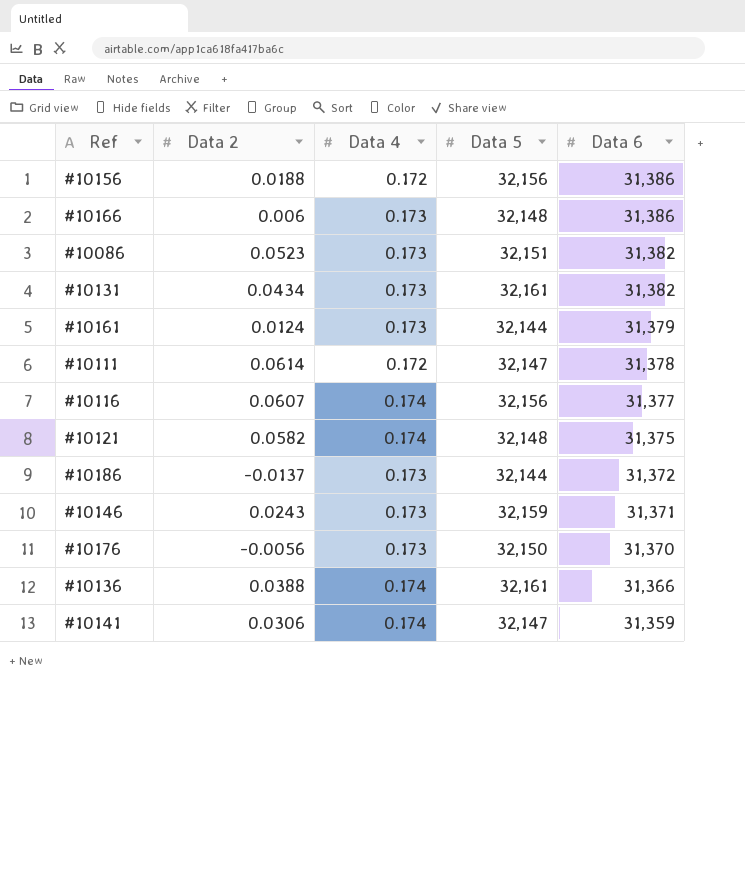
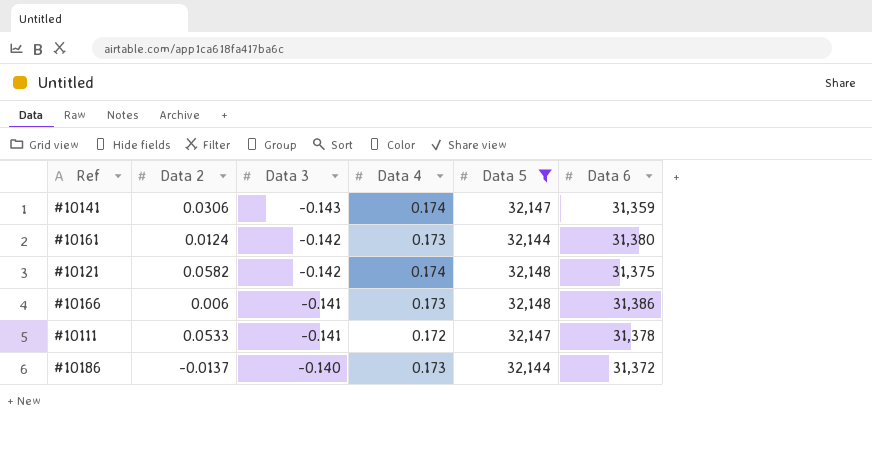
filter: none -> Data 5 <= 32,148
row order: Data 6 descending -> Data 3 ascending
column Data 3 | position: none -> 3
#10161 | Data 6: 31,379 -> 31,380
#10111 | Data 2: 0.0614 -> 0.0533

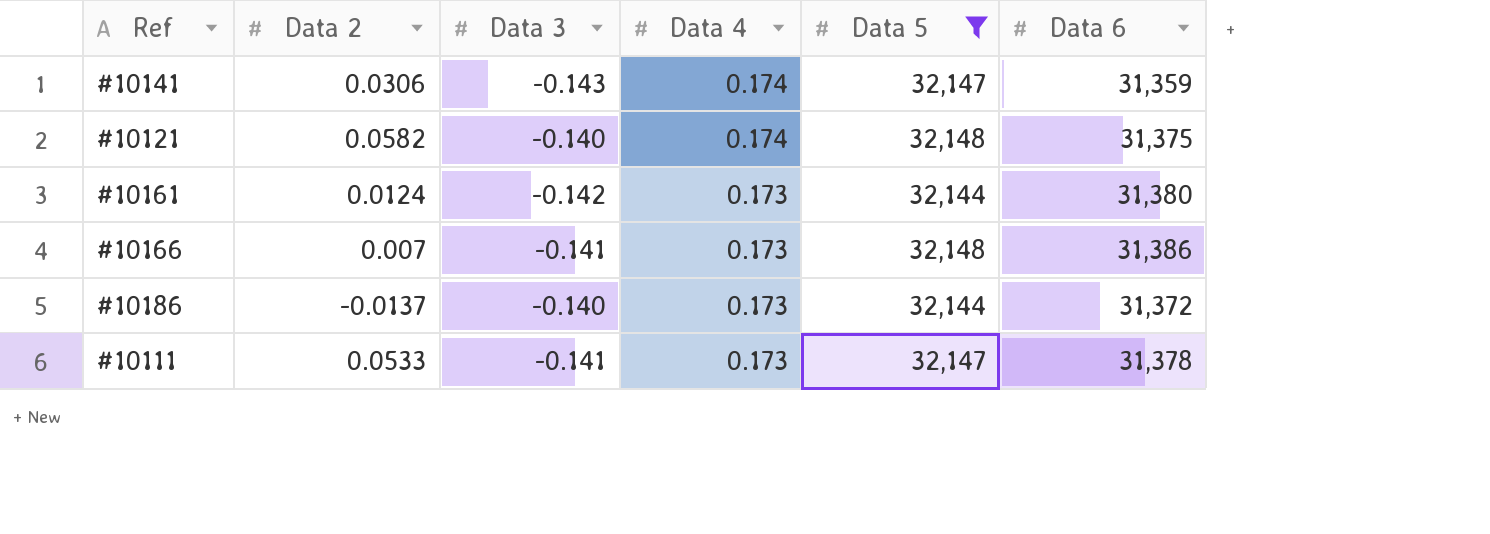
row order: Data 3 ascending -> Data 4 descending
#10121 | Data 3: -0.142 -> -0.140
#10166 | Data 2: 0.006 -> 0.007
#10111 | Data 4: 0.172 -> 0.173

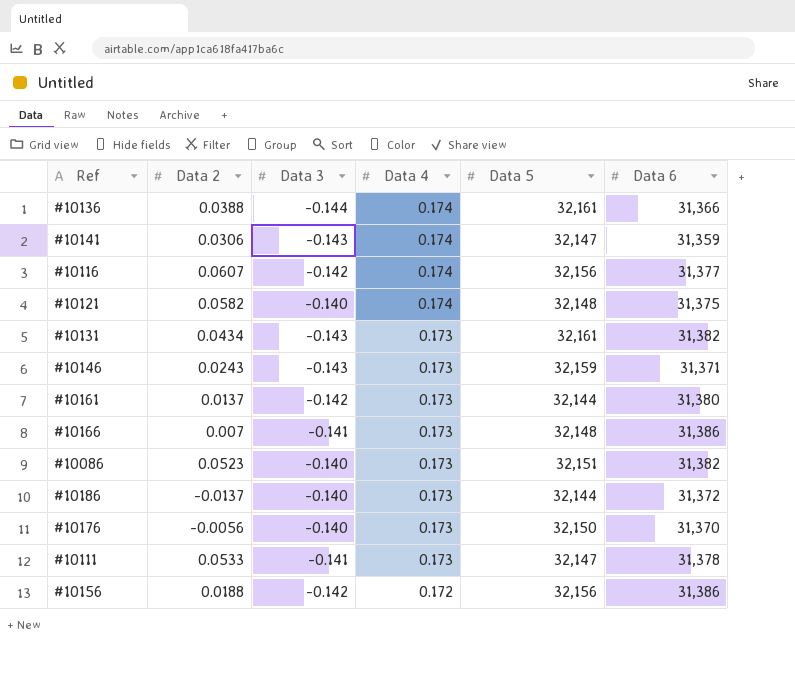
filter: Data 5 <= 32,148 -> none
#10161 | Data 2: 0.0124 -> 0.0137

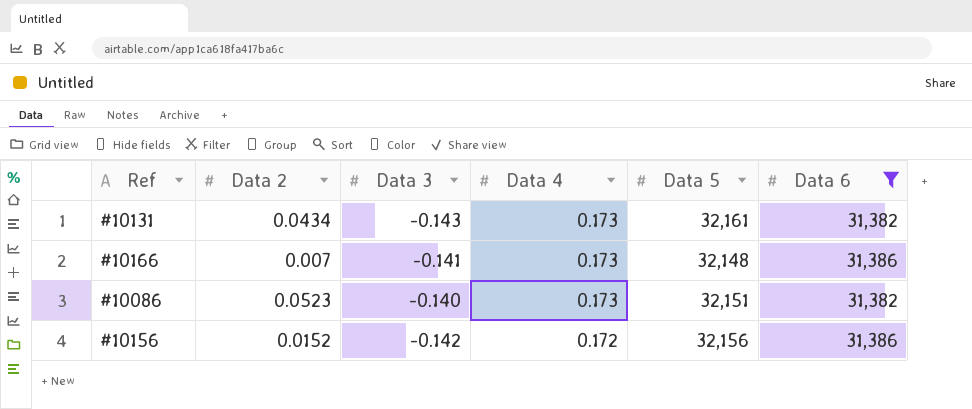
filter: none -> Data 6 >= 31,382
#10156 | Data 2: 0.0188 -> 0.0152

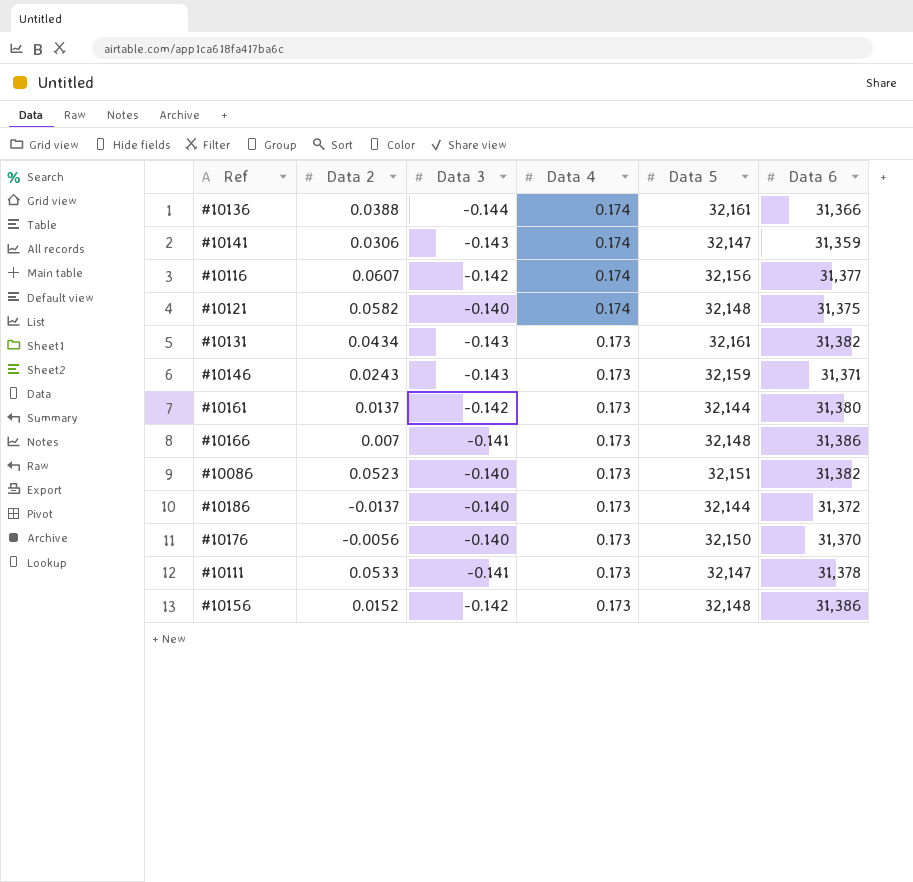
filter: Data 6 >= 31,382 -> none
#10156 | Data 4: 0.172 -> 0.173
#10156 | Data 5: 32,156 -> 32,148

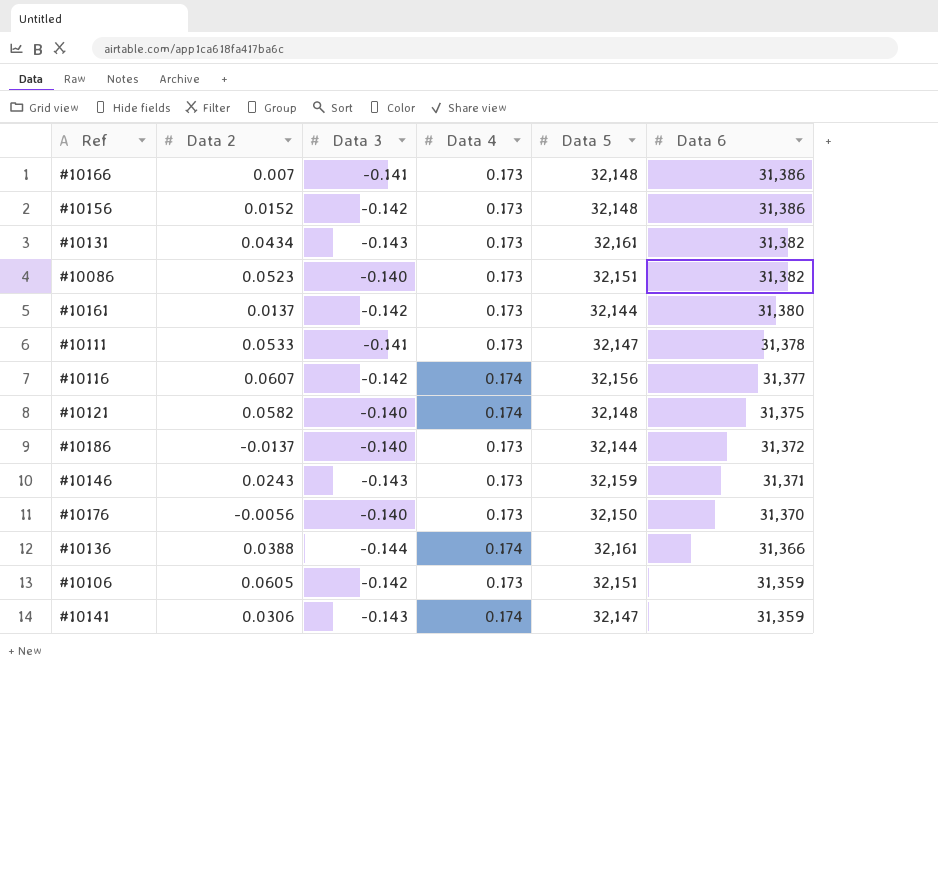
row order: Data 4 descending -> Data 6 descending
row #10106: none -> 0.0605 | -0.142 | 0.173 | 32,151 | 31,359

